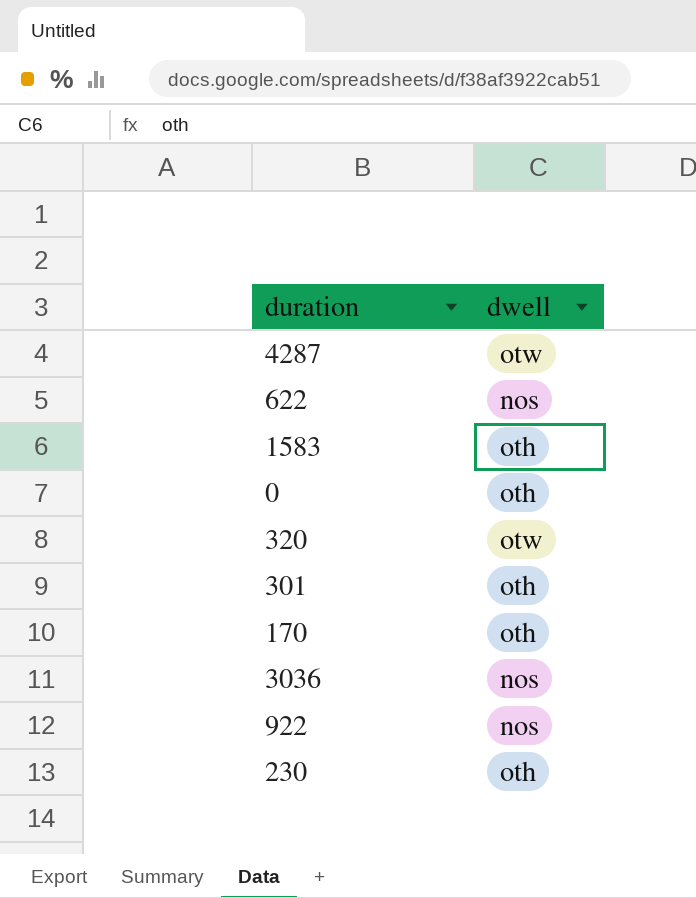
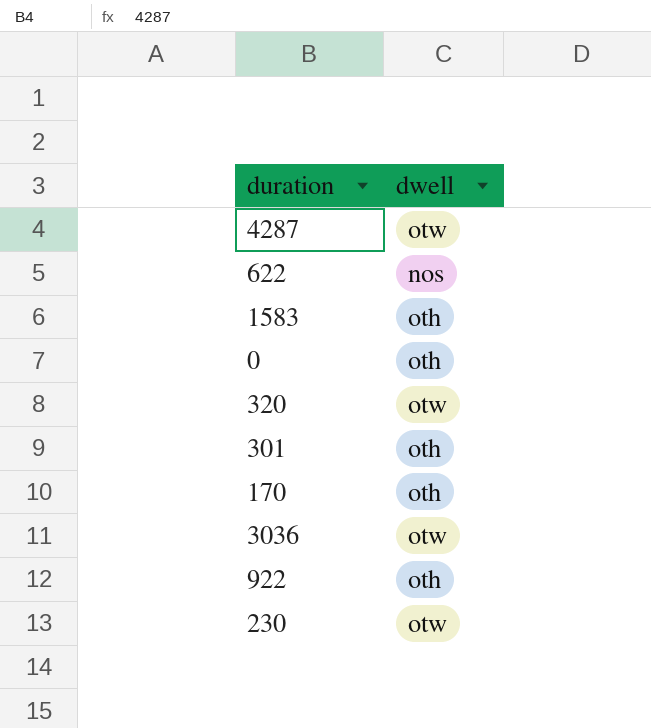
3036 | dwell: nos -> otw
922 | dwell: nos -> oth
230 | dwell: oth -> otw

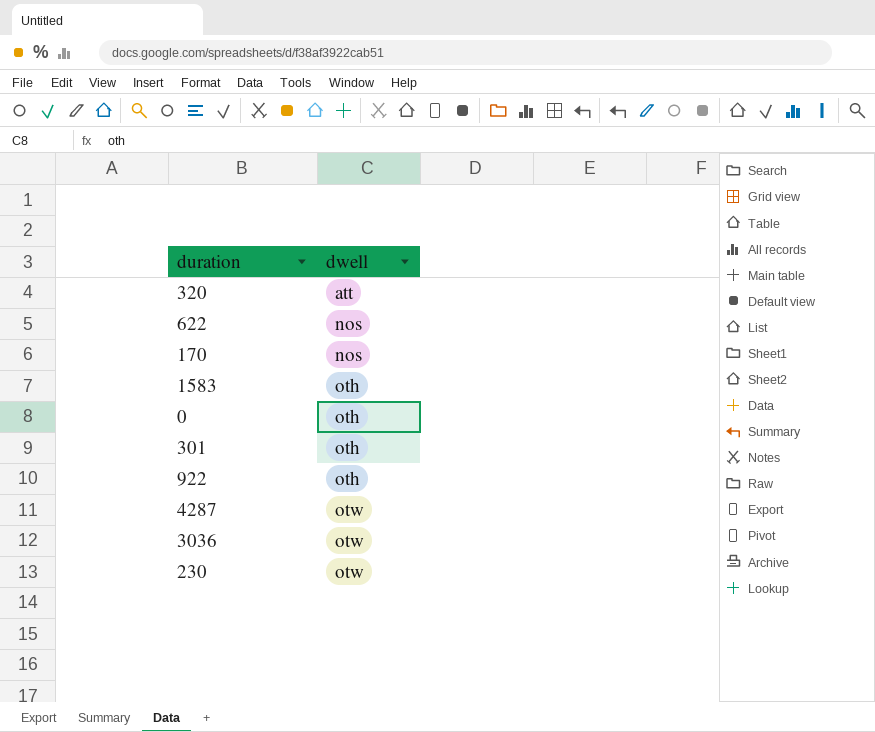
row order: none -> dwell ascending
320 | dwell: otw -> att
170 | dwell: oth -> nos

